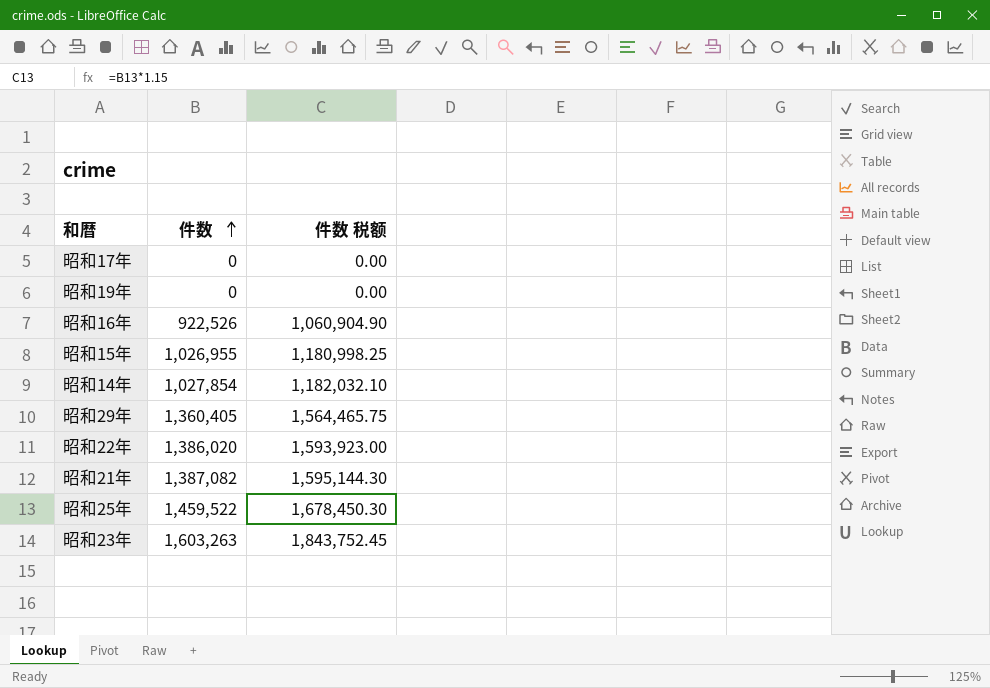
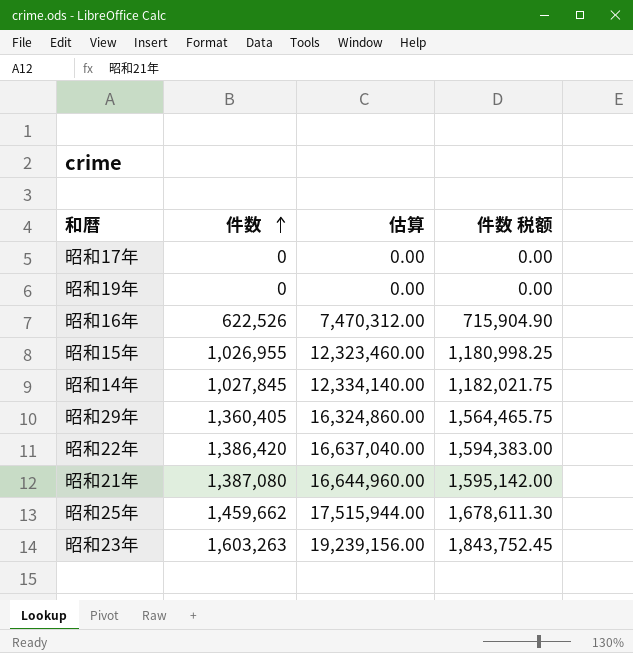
column 估算 | formula: none -> [件数] * 12
昭和16年 | 件数: 922,526 -> 622,526
昭和16年 | 件数 税额: 1,060,904.90 -> 715,904.90
昭和14年 | 件数: 1,027,854 -> 1,027,845
昭和14年 | 件数 税额: 1,182,032.10 -> 1,182,021.75
昭和22年 | 件数: 1,386,020 -> 1,386,420
昭和22年 | 件数 税额: 1,593,923.00 -> 1,594,383.00
昭和21年 | 件数: 1,387,082 -> 1,387,080
昭和21年 | 件数 税额: 1,595,144.30 -> 1,595,142.00
昭和25年 | 件数: 1,459,522 -> 1,459,662
昭和25年 | 件数 税额: 1,678,450.30 -> 1,678,611.30

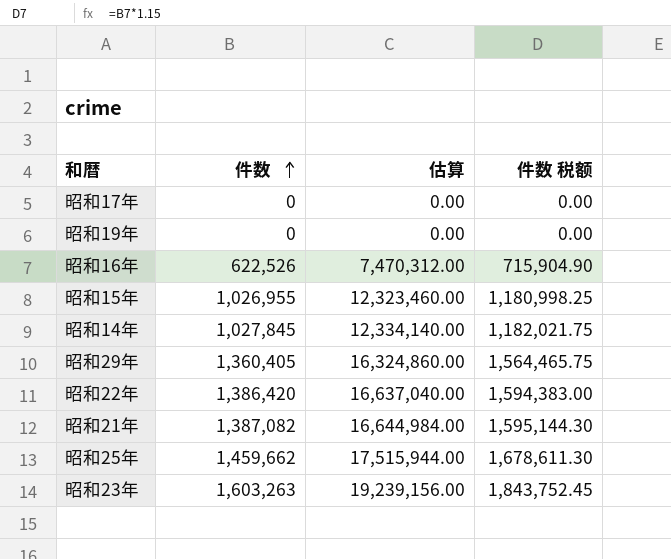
昭和21年 | 件数: 1,387,080 -> 1,387,082
昭和21年 | 估算: 16,644,960.00 -> 16,644,984.00
昭和21年 | 件数 税额: 1,595,142.00 -> 1,595,144.30

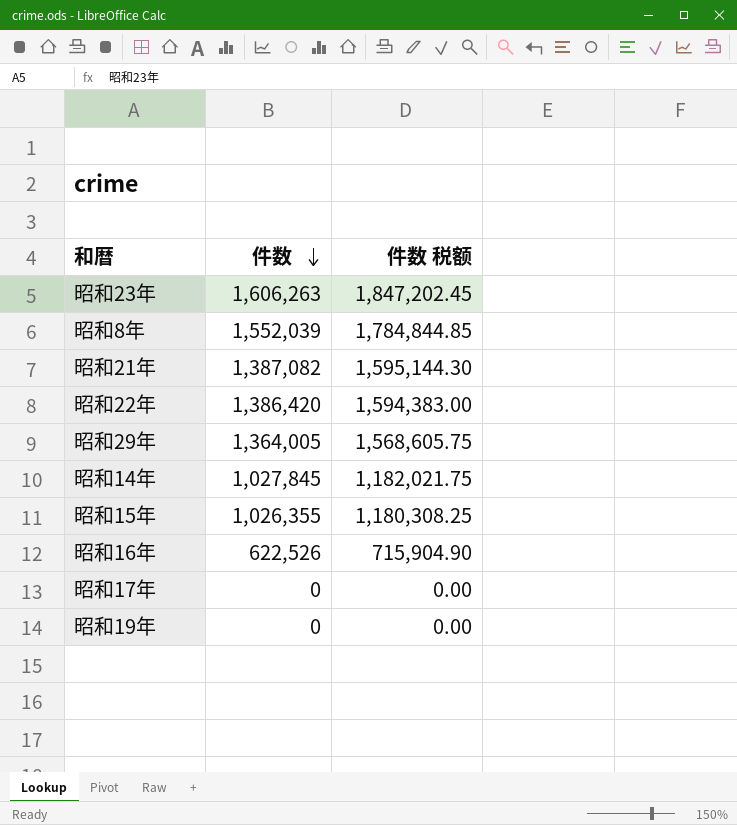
row order: 件数 ascending -> 件数 descending
column 估算 | formula: [件数] * 12 -> none
row 昭和25年: 1,459,662 | 17,515,944.00 | 1,678,611.30 -> none
昭和23年 | 件数: 1,603,263 -> 1,606,263
昭和23年 | 件数 税额: 1,843,752.45 -> 1,847,202.45
row 昭和8年: none -> 1,552,039 | 1,784,844.85
昭和29年 | 件数: 1,360,405 -> 1,364,005
昭和29年 | 件数 税额: 1,564,465.75 -> 1,568,605.75
昭和15年 | 件数: 1,026,955 -> 1,026,355
昭和15年 | 件数 税额: 1,180,998.25 -> 1,180,308.25

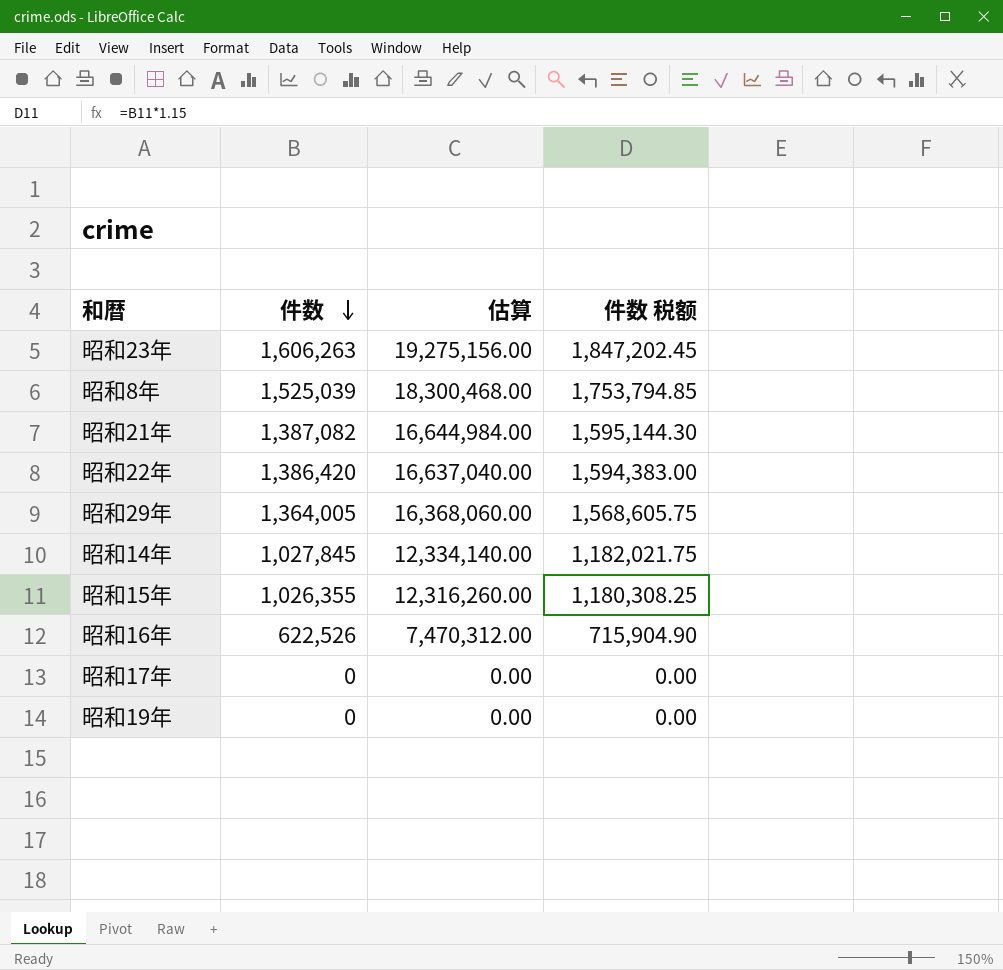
column 估算 | formula: none -> [件数] * 12
昭和8年 | 件数: 1,552,039 -> 1,525,039
昭和8年 | 件数 税额: 1,784,844.85 -> 1,753,794.85

